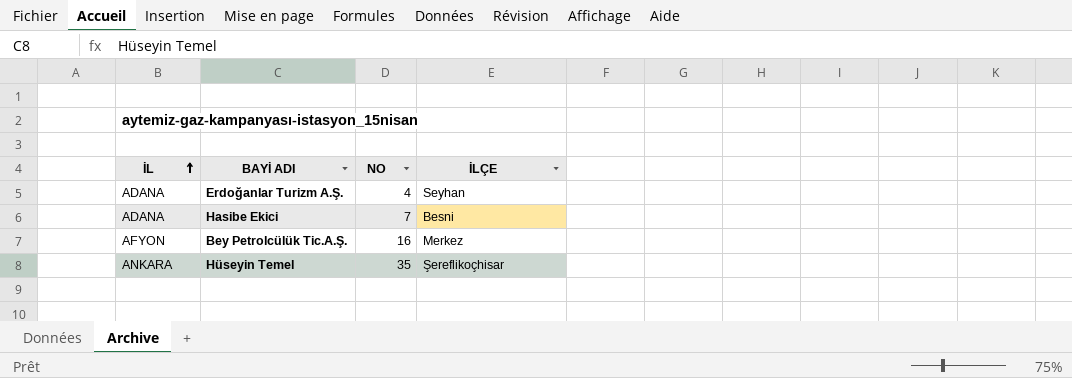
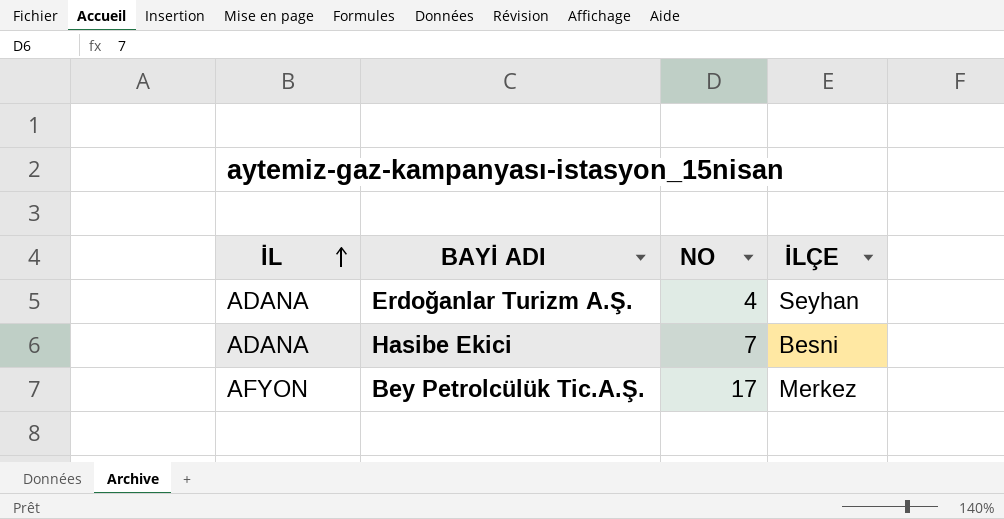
row Hüseyin Temel: ANKARA | 35 | Şereflikoçhisar -> none
Bey Petrolcülük Tic.A.Ş. | NO: 16 -> 17

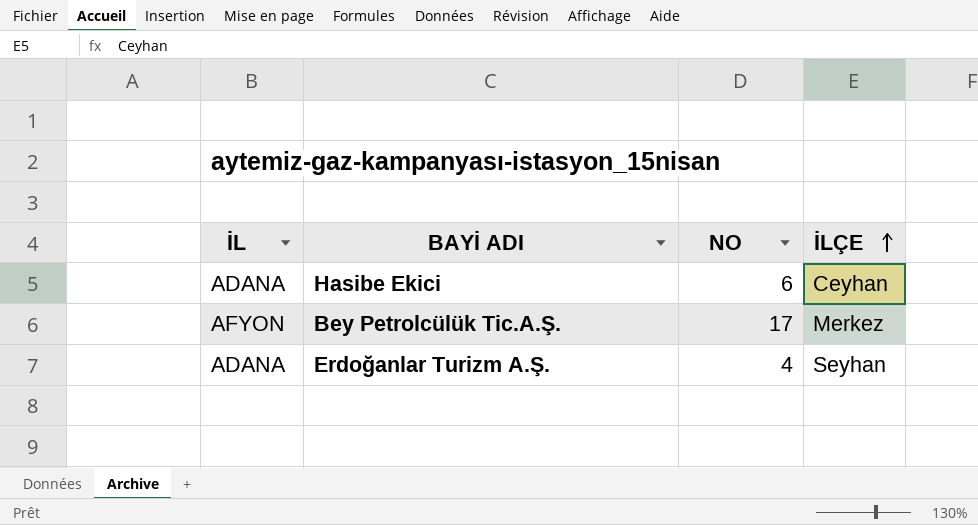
row order: İL ascending -> İLÇE ascending
Hasibe Ekici | NO: 7 -> 6
Hasibe Ekici | İLÇE: Besni -> Ceyhan

